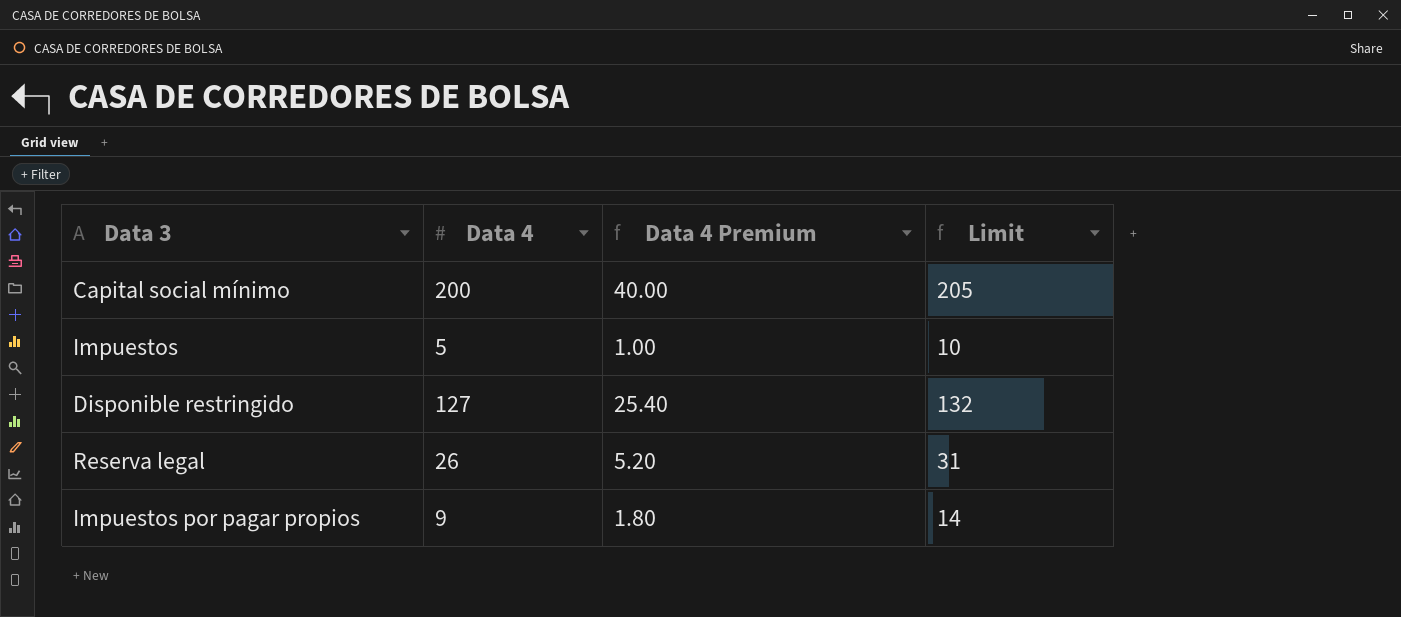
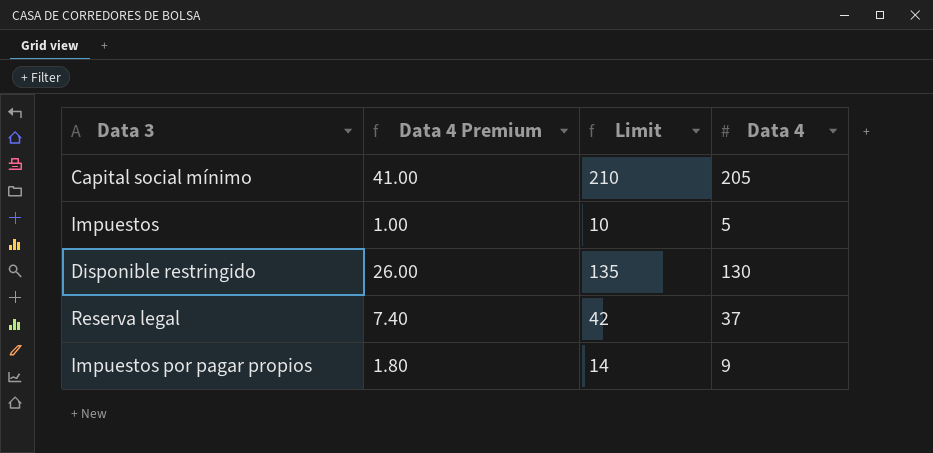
column Data 4 | position: 2 -> 4
Capital social mínimo | Data 4 Premium: 40.00 -> 41.00
Capital social mínimo | Limit: 205 -> 210
Capital social mínimo | Data 4: 200 -> 205
Disponible restringido | Data 4 Premium: 25.40 -> 26.00
Disponible restringido | Limit: 132 -> 135
Disponible restringido | Data 4: 127 -> 130
Reserva legal | Data 4 Premium: 5.20 -> 7.40
Reserva legal | Limit: 31 -> 42
Reserva legal | Data 4: 26 -> 37

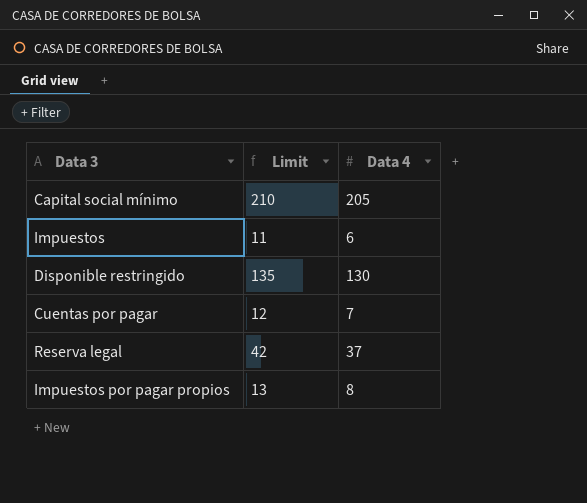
column Data 4 Premium | formula: [Data 4] * 0.2 -> none
Impuestos | Limit: 10 -> 11
Impuestos | Data 4: 5 -> 6
row Cuentas por pagar: none -> 12 | 7
Impuestos por pagar propios | Limit: 14 -> 13
Impuestos por pagar propios | Data 4: 9 -> 8

